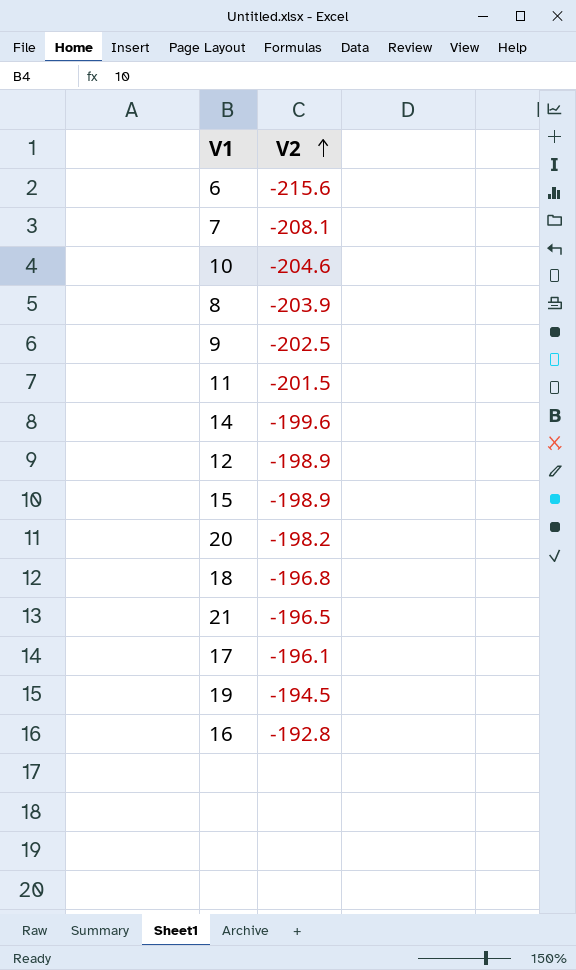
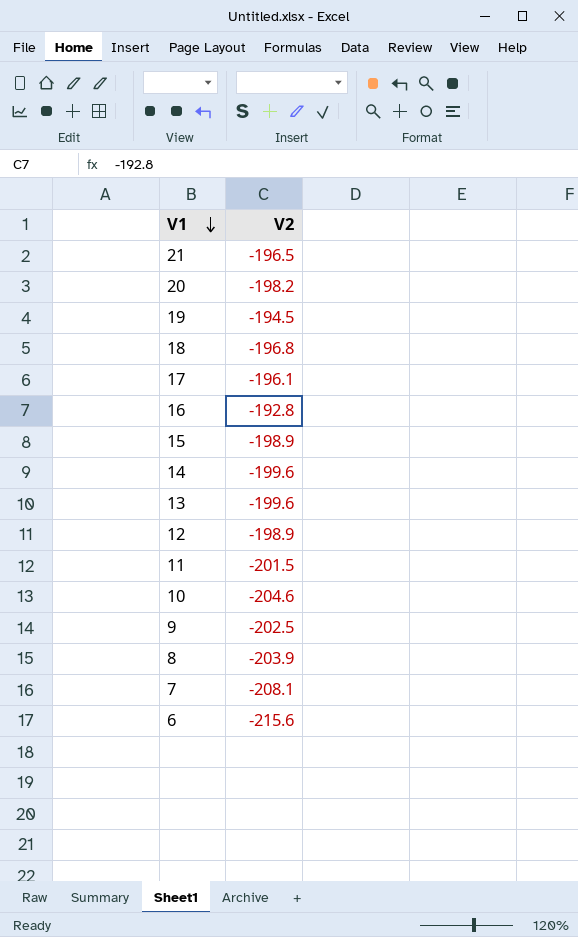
row order: V2 ascending -> V1 descending
row 13: none -> -199.6

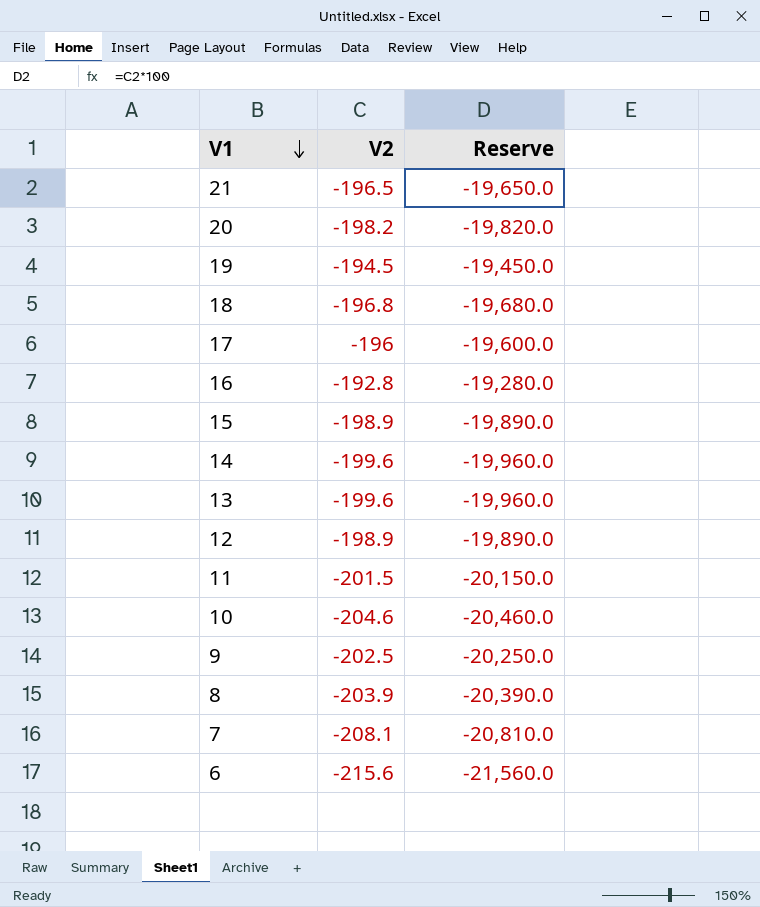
column Reserve | formula: none -> [V2] * 100
17 | V2: -196.1 -> -196

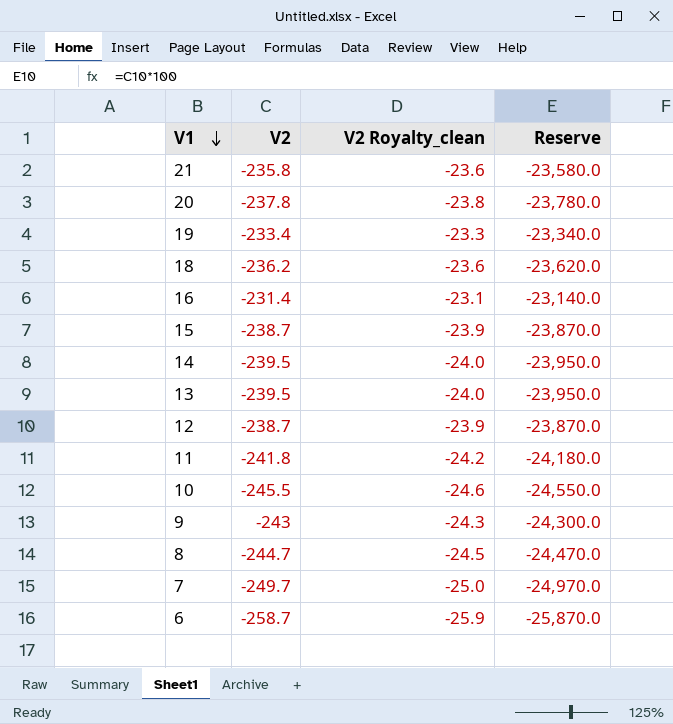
column V2 Royalty_clean | formula: none -> [V2] * 0.1
row 17: -196 | -19,600.0 -> none
21 | V2: -196.5 -> -235.8
21 | Reserve: -19,650.0 -> -23,580.0
20 | V2: -198.2 -> -237.8
20 | Reserve: -19,820.0 -> -23,780.0
19 | V2: -194.5 -> -233.4
19 | Reserve: -19,450.0 -> -23,340.0
18 | V2: -196.8 -> -236.2
18 | Reserve: -19,680.0 -> -23,620.0
16 | V2: -192.8 -> -231.4
16 | Reserve: -19,280.0 -> -23,140.0
15 | V2: -198.9 -> -238.7
15 | Reserve: -19,890.0 -> -23,870.0
14 | V2: -199.6 -> -239.5
14 | Reserve: -19,960.0 -> -23,950.0
13 | V2: -199.6 -> -239.5
13 | Reserve: -19,960.0 -> -23,950.0
12 | V2: -198.9 -> -238.7
12 | Reserve: -19,890.0 -> -23,870.0
11 | V2: -201.5 -> -241.8
11 | Reserve: -20,150.0 -> -24,180.0
10 | V2: -204.6 -> -245.5
10 | Reserve: -20,460.0 -> -24,550.0
9 | V2: -202.5 -> -243
9 | Reserve: -20,250.0 -> -24,300.0
8 | V2: -203.9 -> -244.7
8 | Reserve: -20,390.0 -> -24,470.0
7 | V2: -208.1 -> -249.7
7 | Reserve: -20,810.0 -> -24,970.0
6 | V2: -215.6 -> -258.7
6 | Reserve: -21,560.0 -> -25,870.0

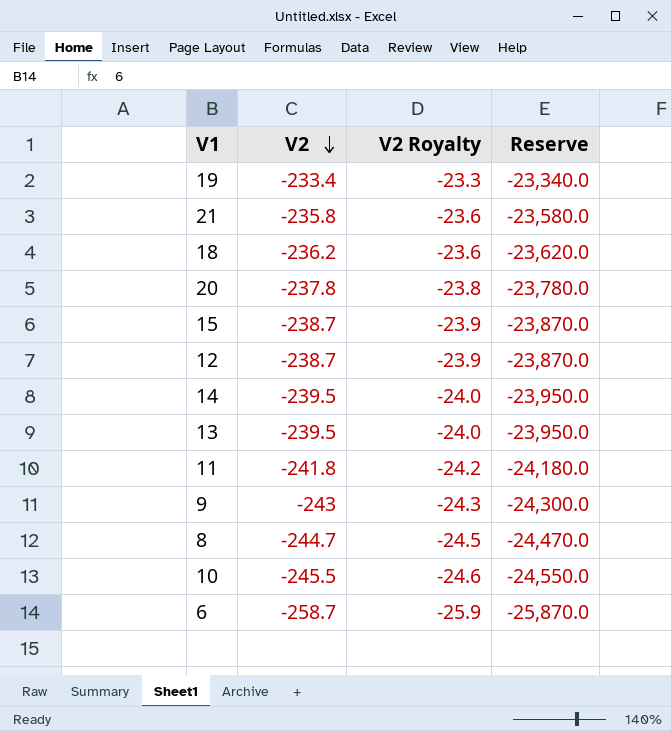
row order: V1 descending -> V2 descending
column name: V2 Royalty_clean -> V2 Royalty
row 16: -231.4 | -23.1 | -23,140.0 -> none
row 7: -249.7 | -25.0 | -24,970.0 -> none

